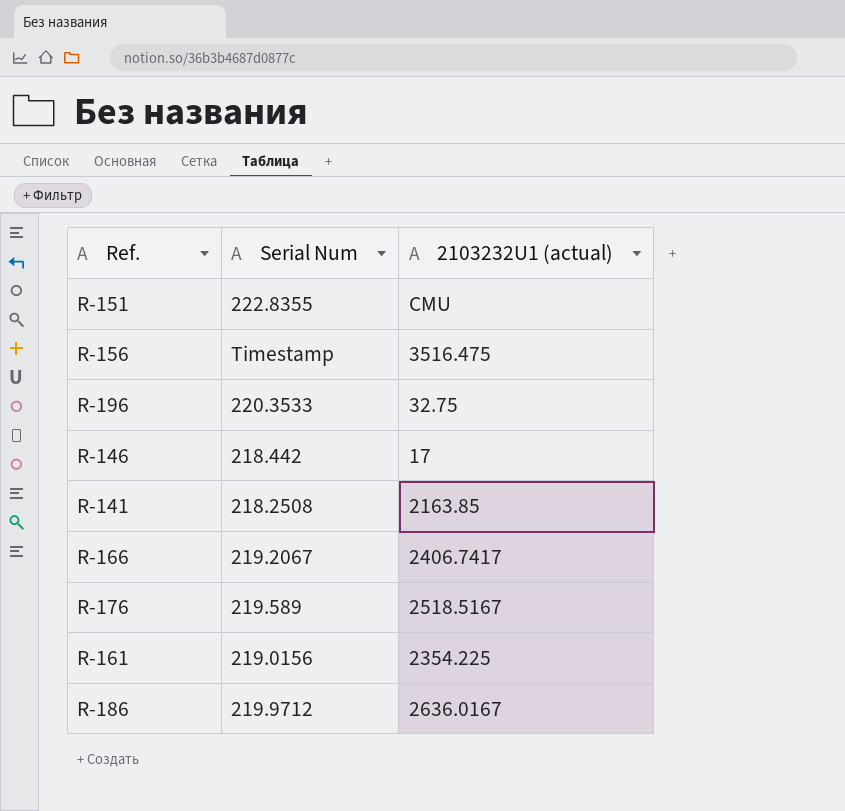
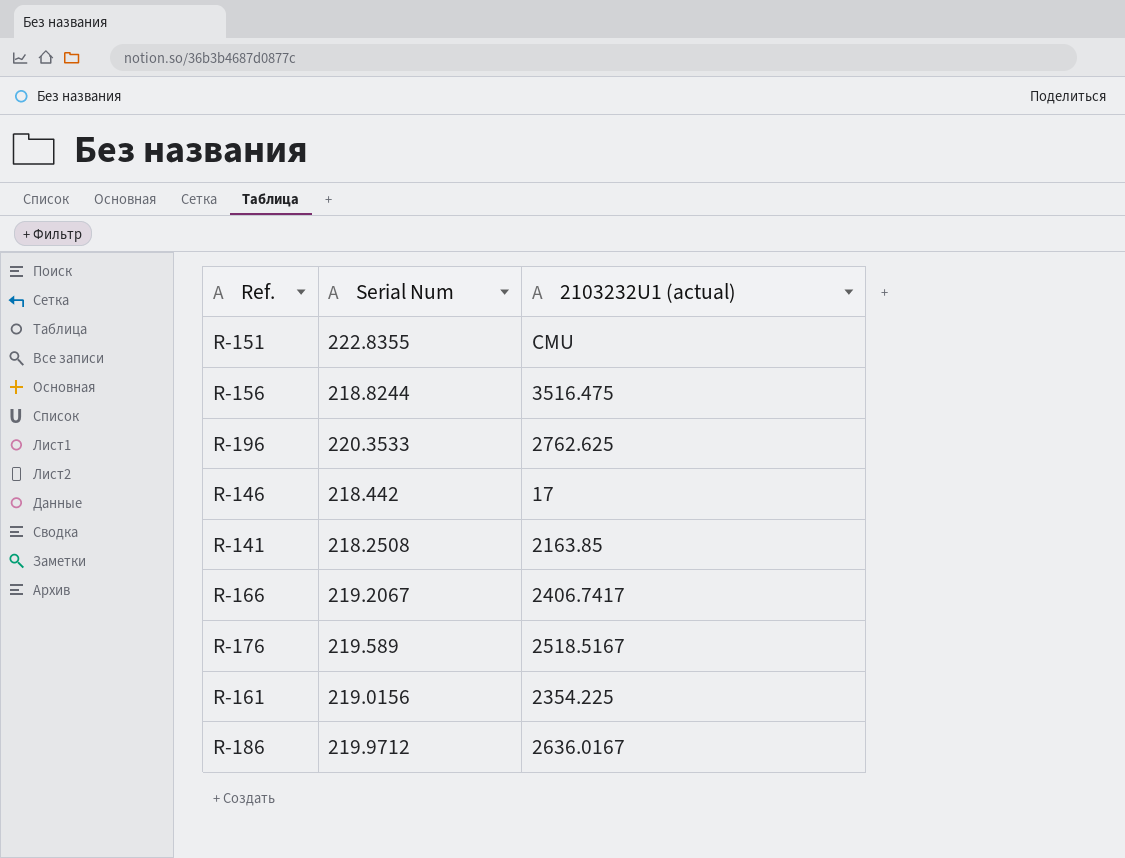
R-156 | Serial Num: Timestamp -> 218.8244
R-196 | 2103232U1 (actual): 32.75 -> 2762.625

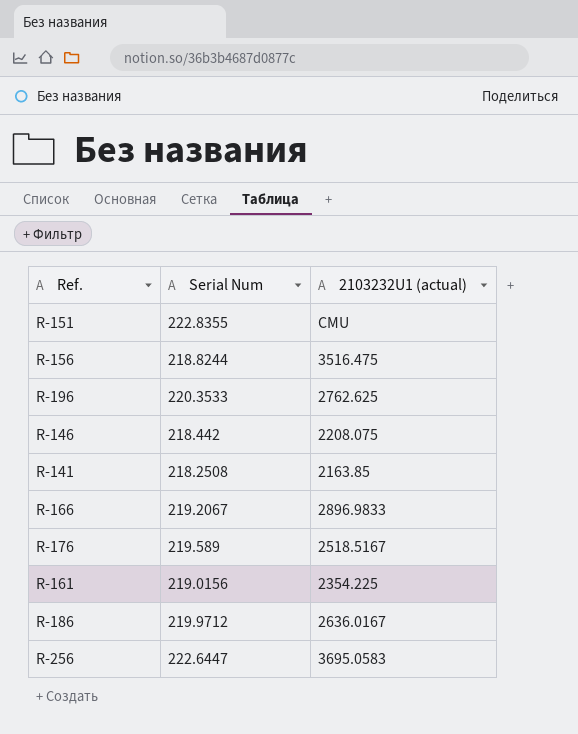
R-146 | 2103232U1 (actual): 17 -> 2208.075
R-166 | 2103232U1 (actual): 2406.7417 -> 2896.9833
row R-256: none -> 222.6447 | 3695.0583

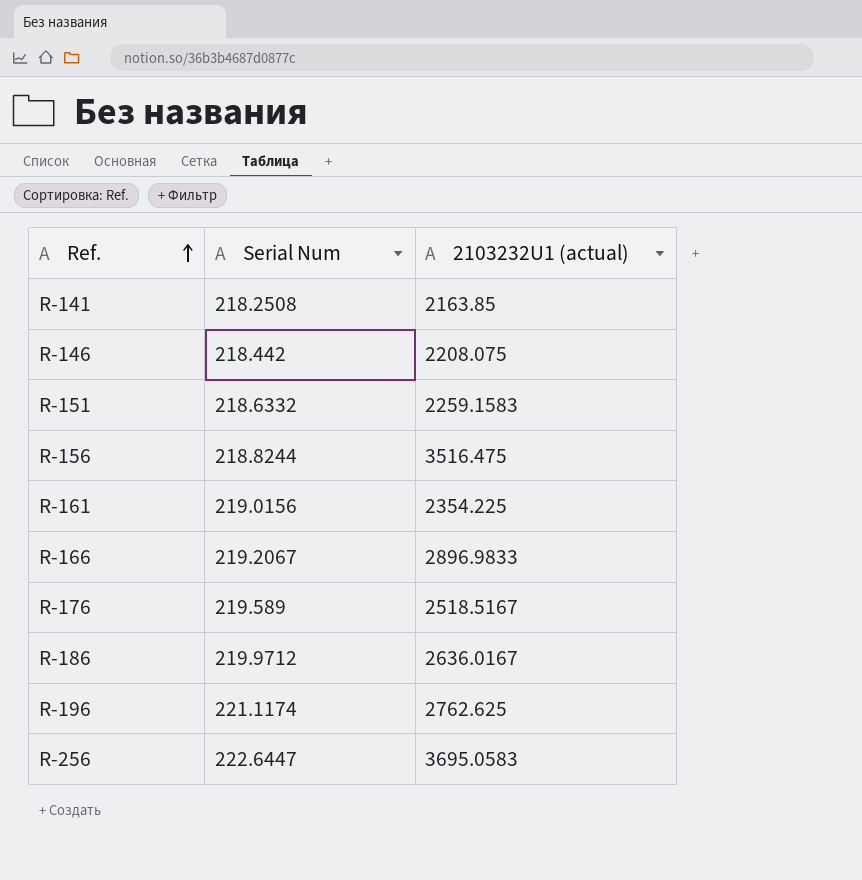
row order: none -> Ref. ascending
R-151 | Serial Num: 222.8355 -> 218.6332
R-151 | 2103232U1 (actual): CMU -> 2259.1583
R-196 | Serial Num: 220.3533 -> 221.1174

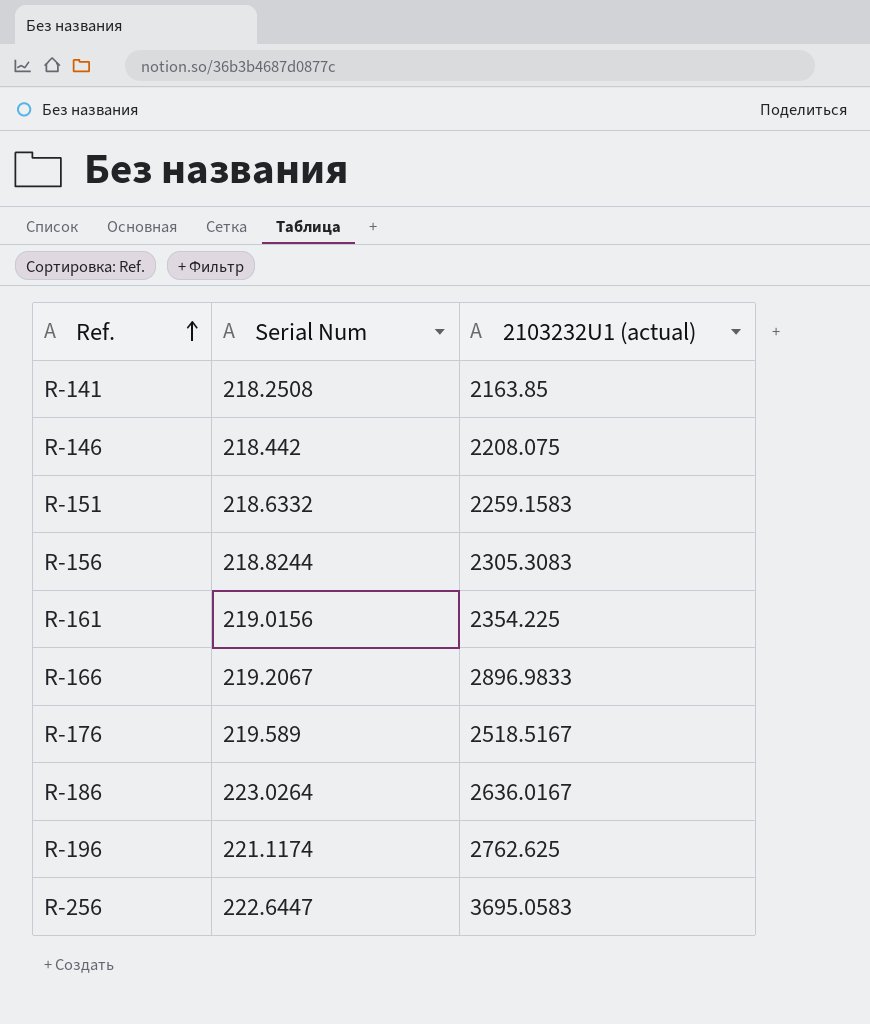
R-156 | 2103232U1 (actual): 3516.475 -> 2305.3083
R-186 | Serial Num: 219.9712 -> 223.0264

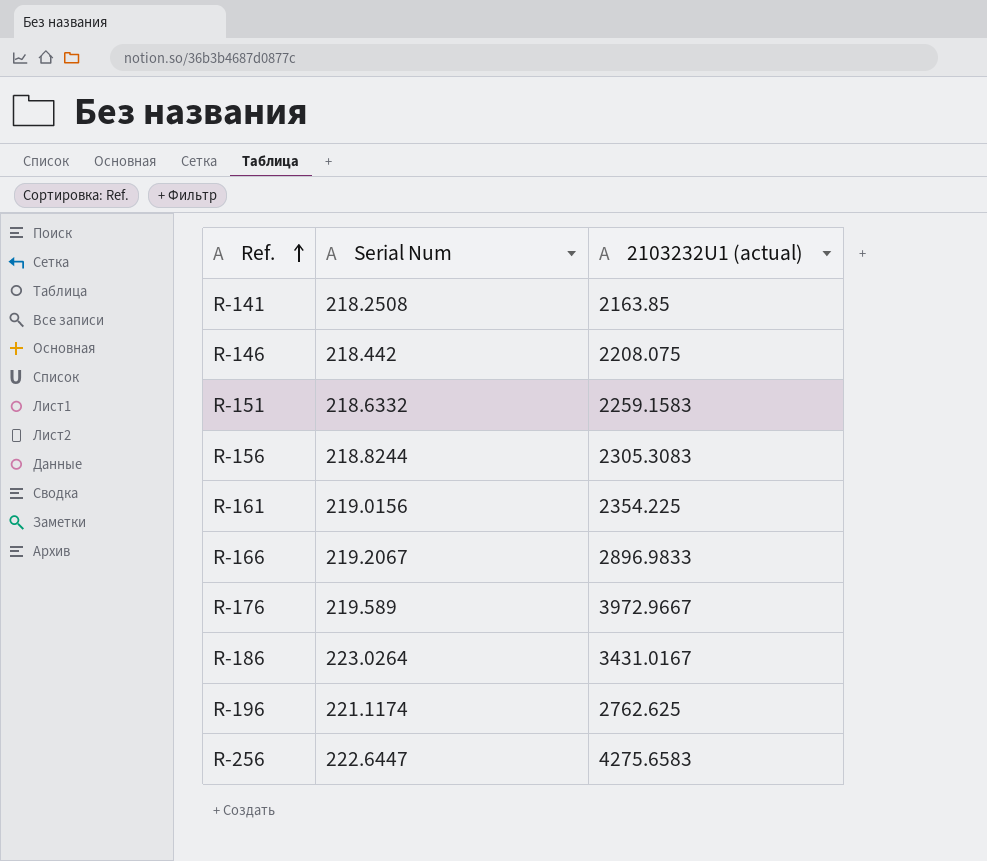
R-176 | 2103232U1 (actual): 2518.5167 -> 3972.9667
R-186 | 2103232U1 (actual): 2636.0167 -> 3431.0167
R-256 | 2103232U1 (actual): 3695.0583 -> 4275.6583

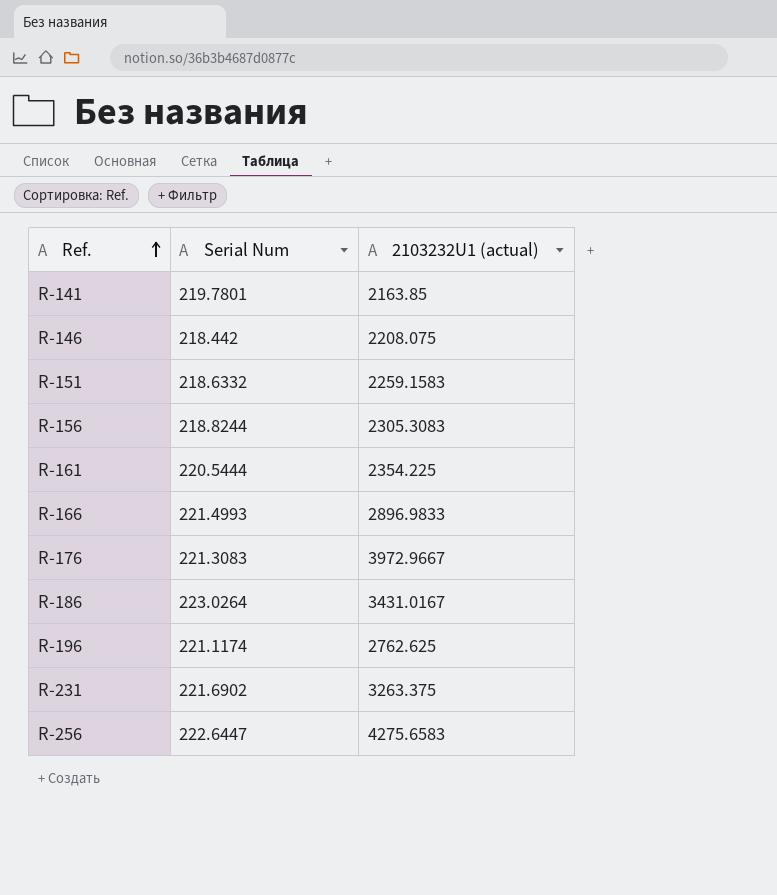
R-141 | Serial Num: 218.2508 -> 219.7801
R-161 | Serial Num: 219.0156 -> 220.5444
R-166 | Serial Num: 219.2067 -> 221.4993
R-176 | Serial Num: 219.589 -> 221.3083
row R-231: none -> 221.6902 | 3263.375

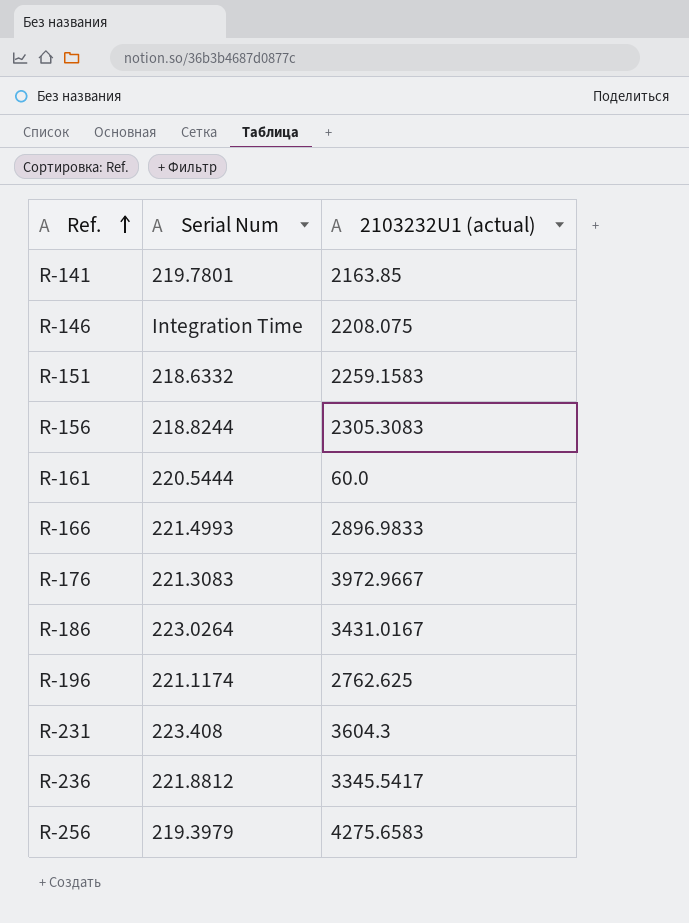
R-146 | Serial Num: 218.442 -> Integration Time
R-161 | 2103232U1 (actual): 2354.225 -> 60.0
R-231 | Serial Num: 221.6902 -> 223.408
R-231 | 2103232U1 (actual): 3263.375 -> 3604.3
row R-236: none -> 221.8812 | 3345.5417
R-256 | Serial Num: 222.6447 -> 219.3979

